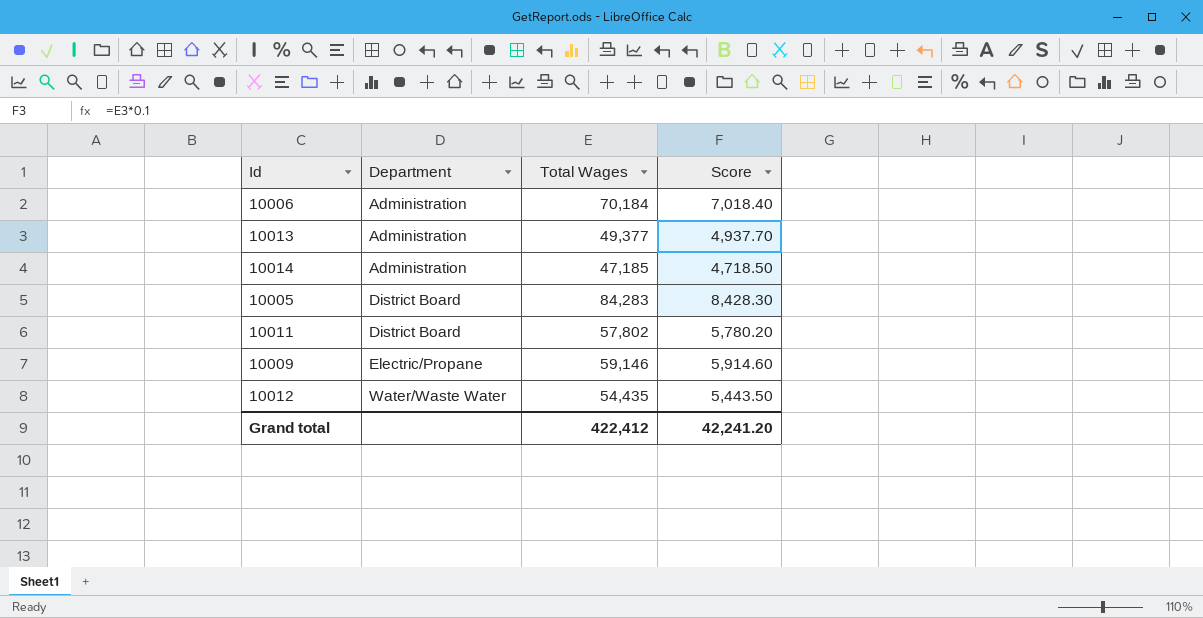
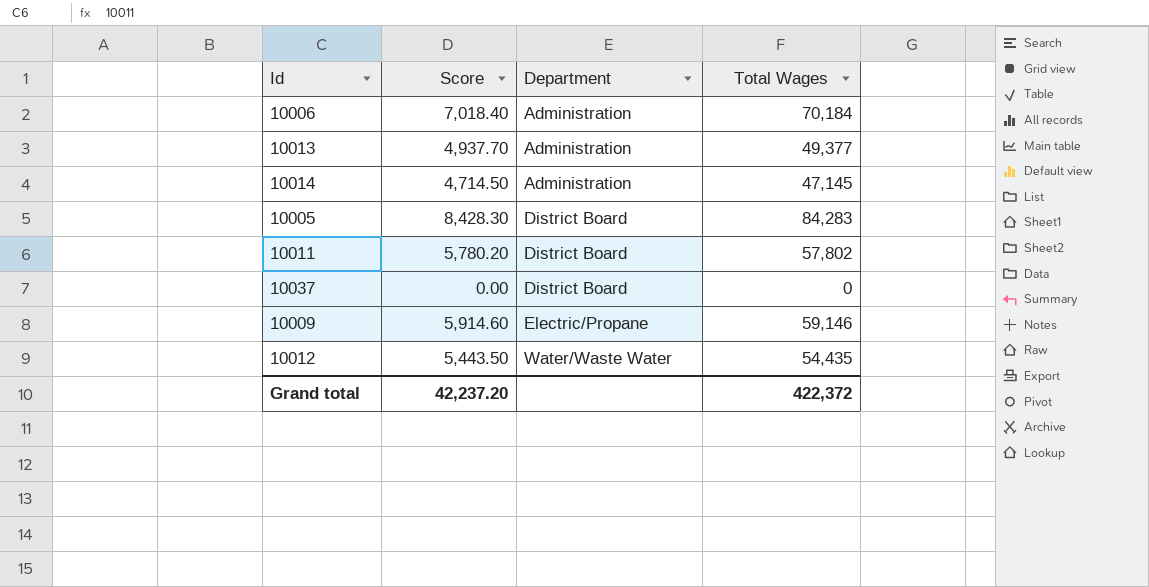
column Score | position: 4 -> 2
10014 | Score: 4,718.50 -> 4,714.50
10014 | Total Wages: 47,185 -> 47,145
row 10037: none -> 0.00 | District Board | 0
Grand total | Score: 42,241.20 -> 42,237.20
Grand total | Total Wages: 422,412 -> 422,372

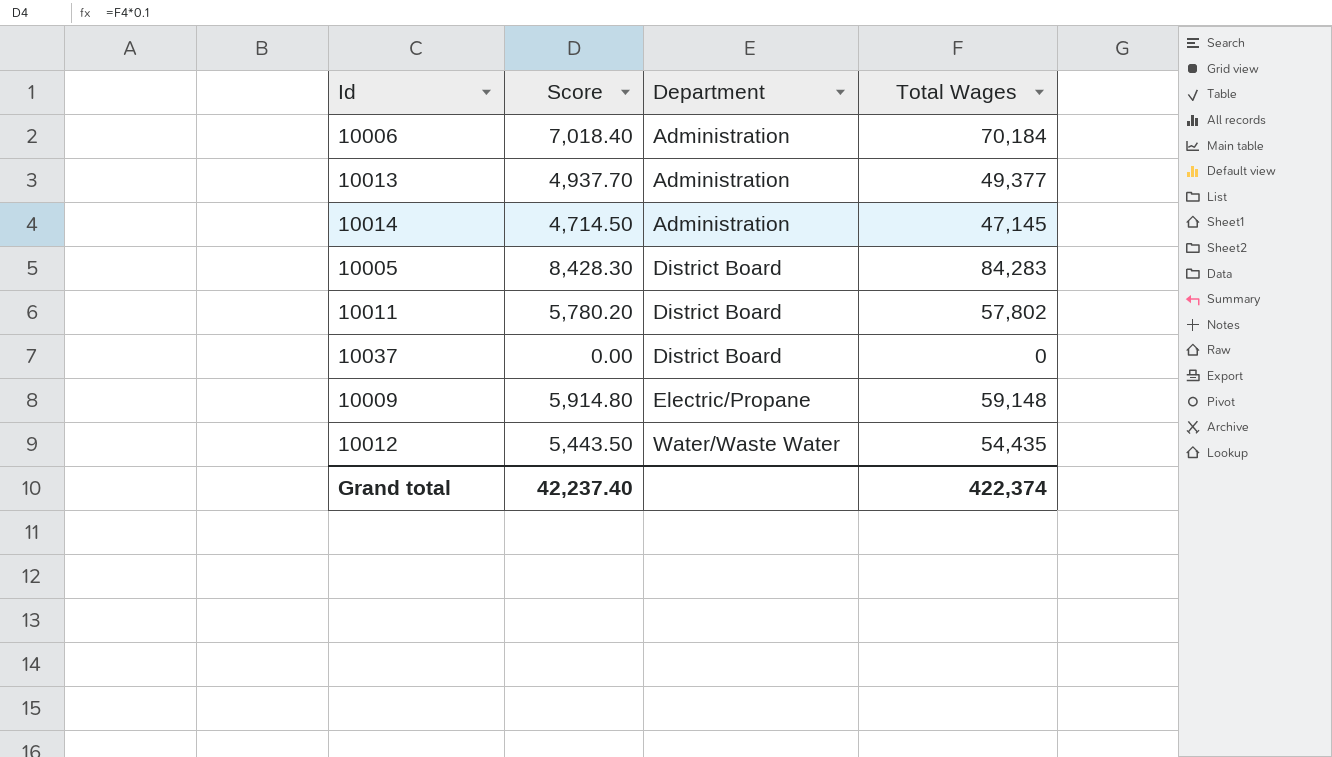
10009 | Score: 5,914.60 -> 5,914.80
10009 | Total Wages: 59,146 -> 59,148
Grand total | Score: 42,237.20 -> 42,237.40
Grand total | Total Wages: 422,372 -> 422,374

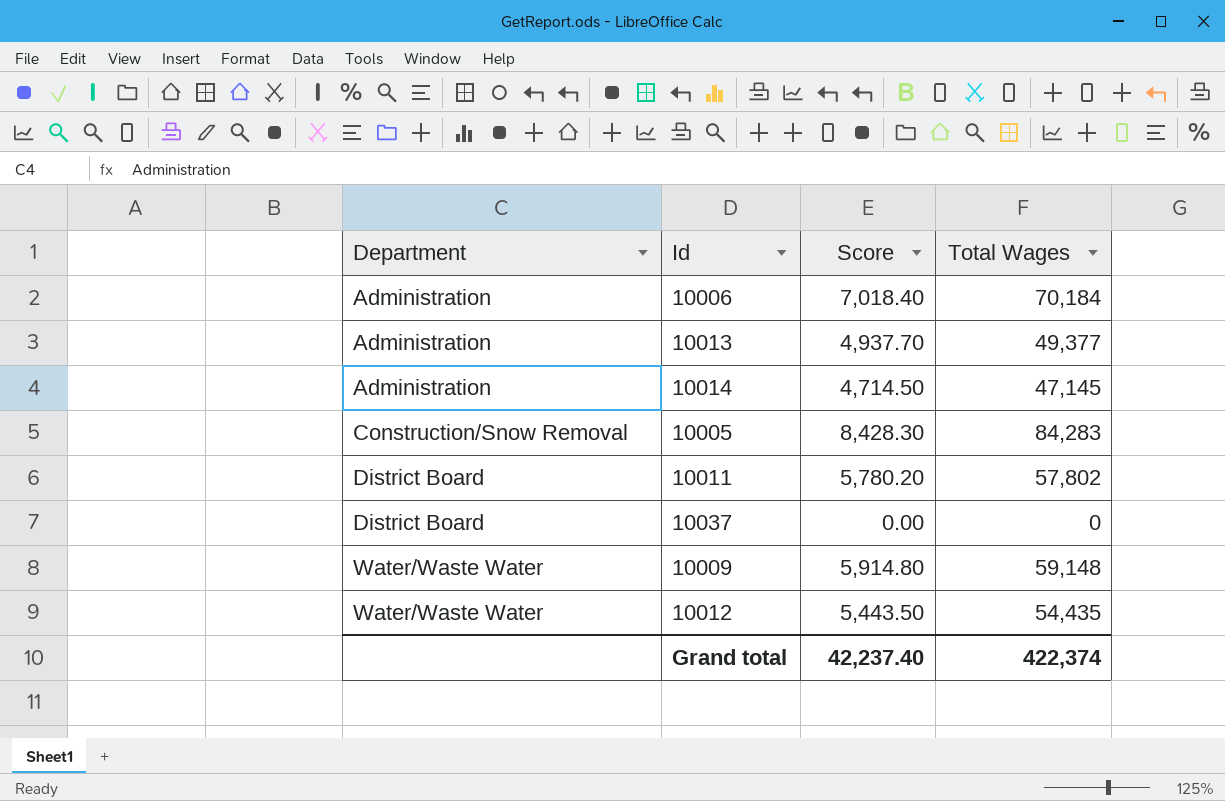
column Department | position: 3 -> 1
10005 | Department: District Board -> Construction/Snow Removal
10009 | Department: Electric/Propane -> Water/Waste Water

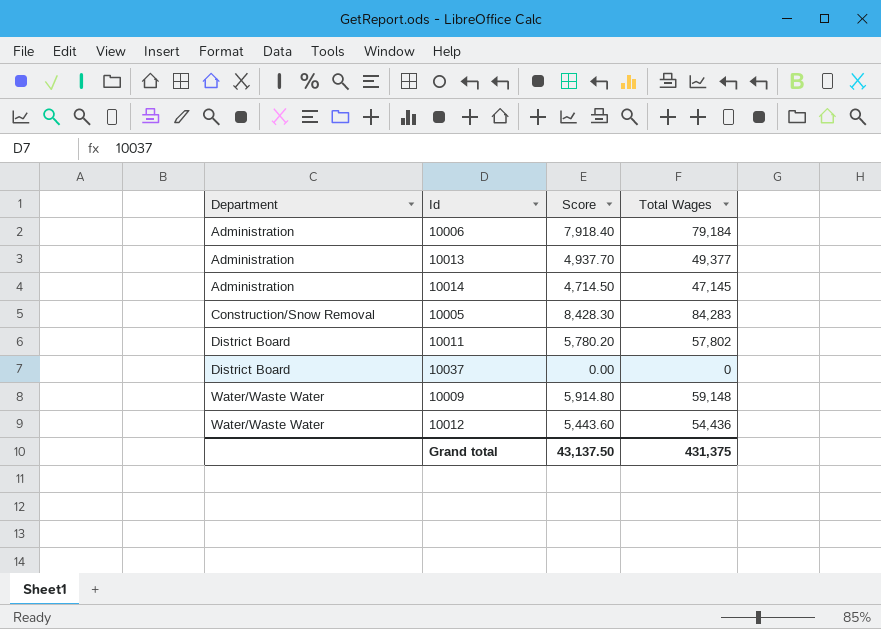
10006 | Score: 7,018.40 -> 7,918.40
10006 | Total Wages: 70,184 -> 79,184
10012 | Score: 5,443.50 -> 5,443.60
10012 | Total Wages: 54,435 -> 54,436
Grand total | Score: 42,237.40 -> 43,137.50
Grand total | Total Wages: 422,374 -> 431,375

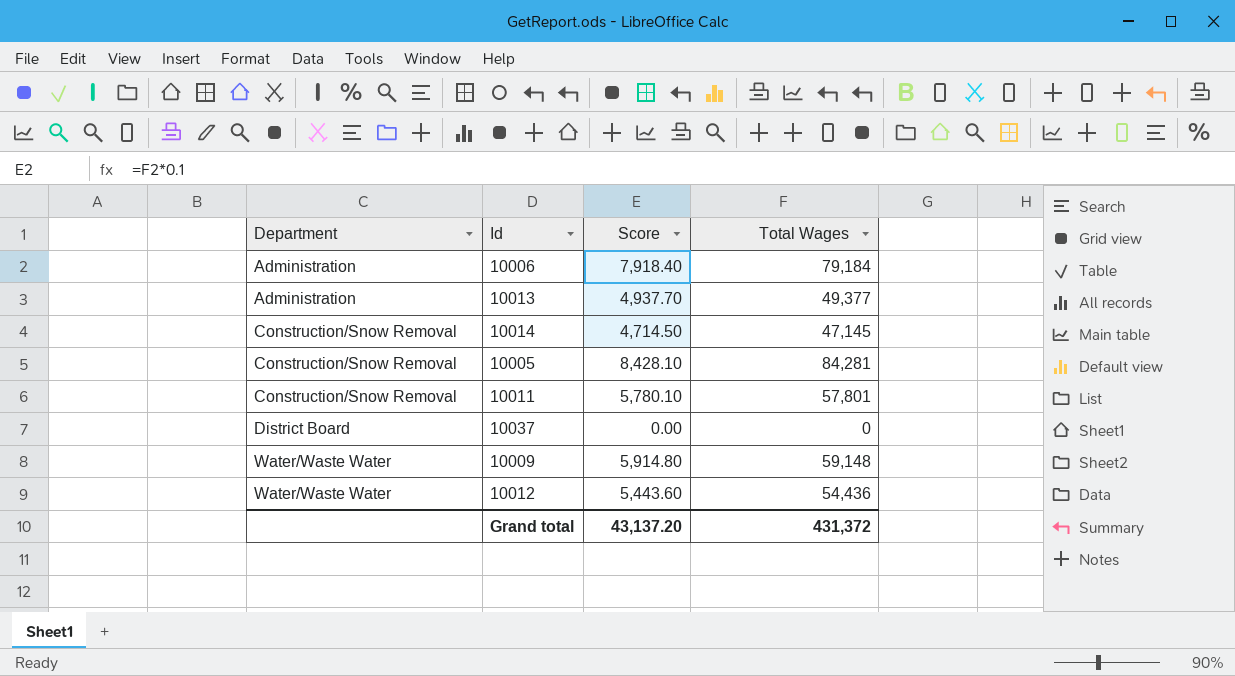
10014 | Department: Administration -> Construction/Snow Removal
10005 | Score: 8,428.30 -> 8,428.10
10005 | Total Wages: 84,283 -> 84,281
10011 | Department: District Board -> Construction/Snow Removal
10011 | Score: 5,780.20 -> 5,780.10
10011 | Total Wages: 57,802 -> 57,801
Grand total | Score: 43,137.50 -> 43,137.20
Grand total | Total Wages: 431,375 -> 431,372

